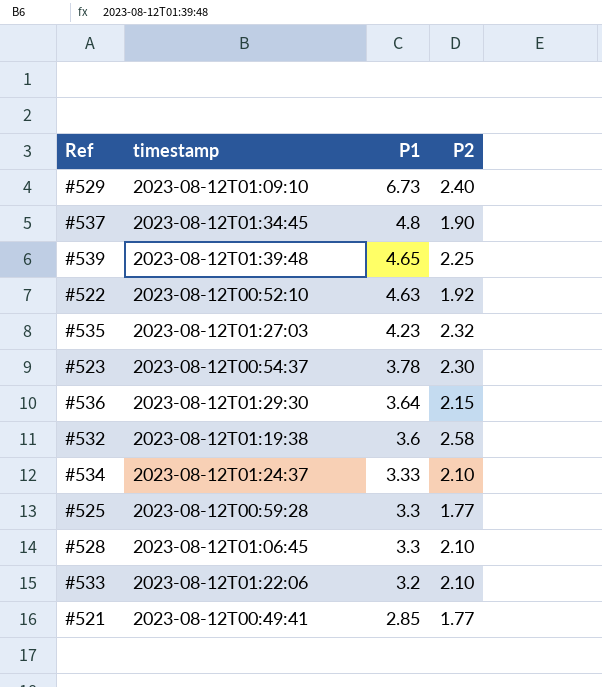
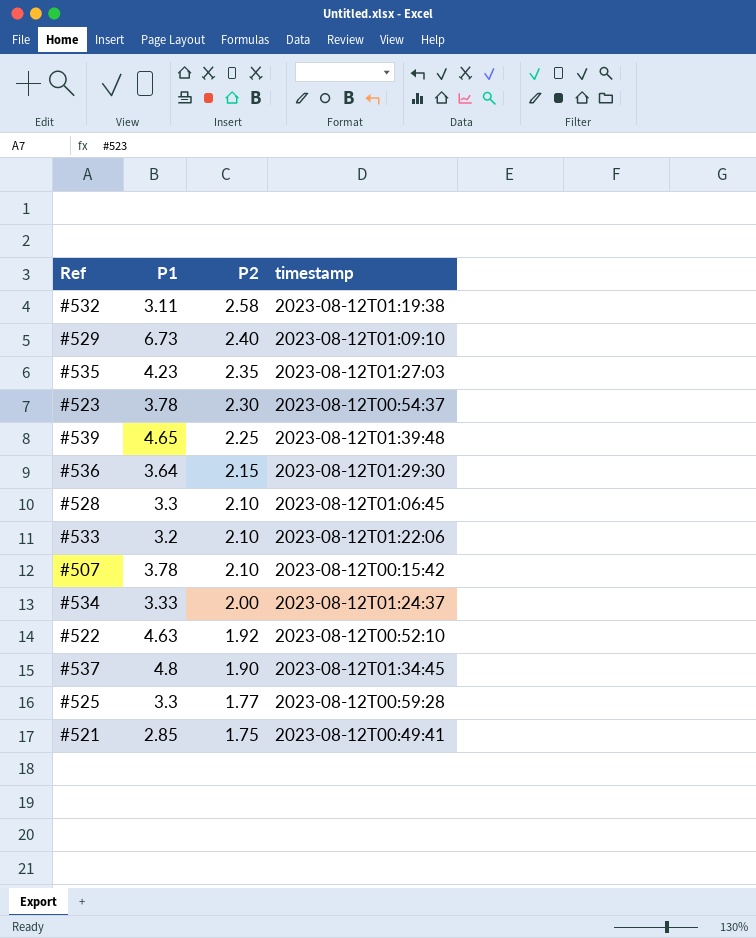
row order: P1 descending -> P2 descending
column timestamp | position: 2 -> 4
#532 | P1: 3.6 -> 3.11
#535 | P2: 2.32 -> 2.35
row #507: none -> 3.78 | 2.10 | 2023-08-12T00:15:42
#534 | P2: 2.10 -> 2.00
#521 | P2: 1.77 -> 1.75

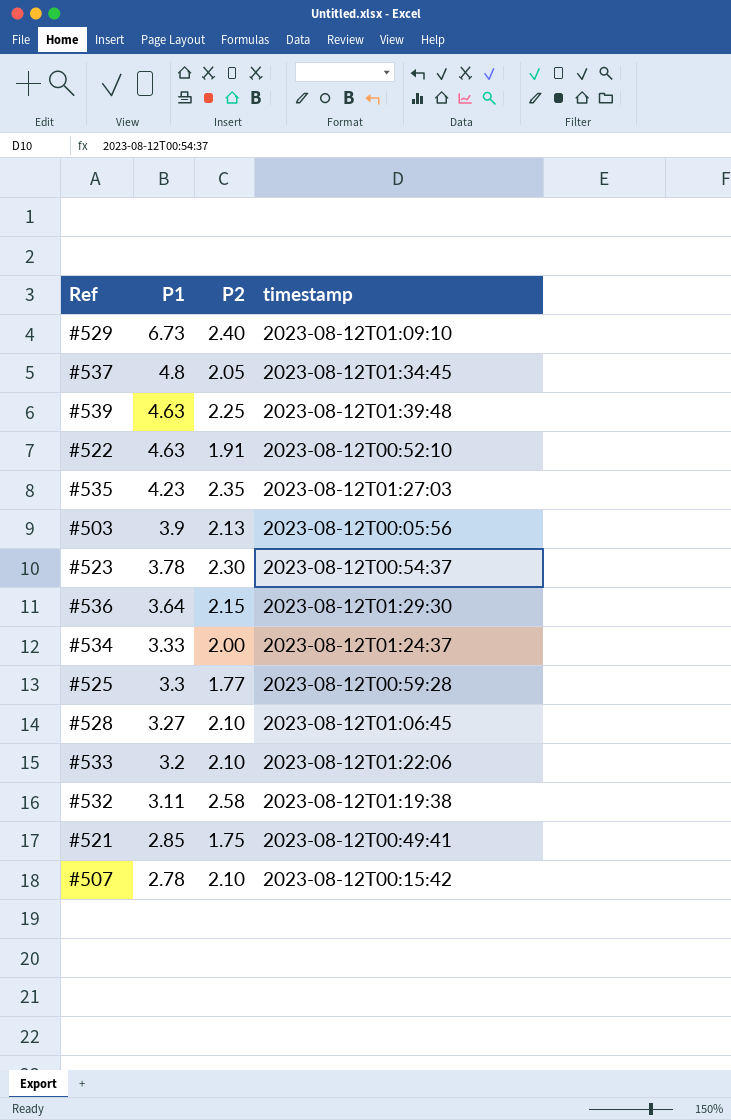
row order: P2 descending -> P1 descending
#537 | P2: 1.90 -> 2.05
#539 | P1: 4.65 -> 4.63
#522 | P2: 1.92 -> 1.91
row #503: none -> 3.9 | 2.13 | 2023-08-12T00:05:56
#528 | P1: 3.3 -> 3.27
#507 | P1: 3.78 -> 2.78

